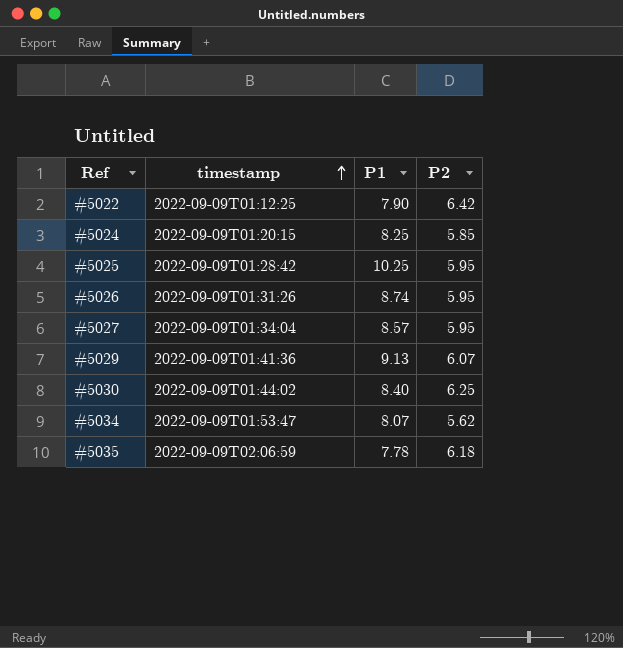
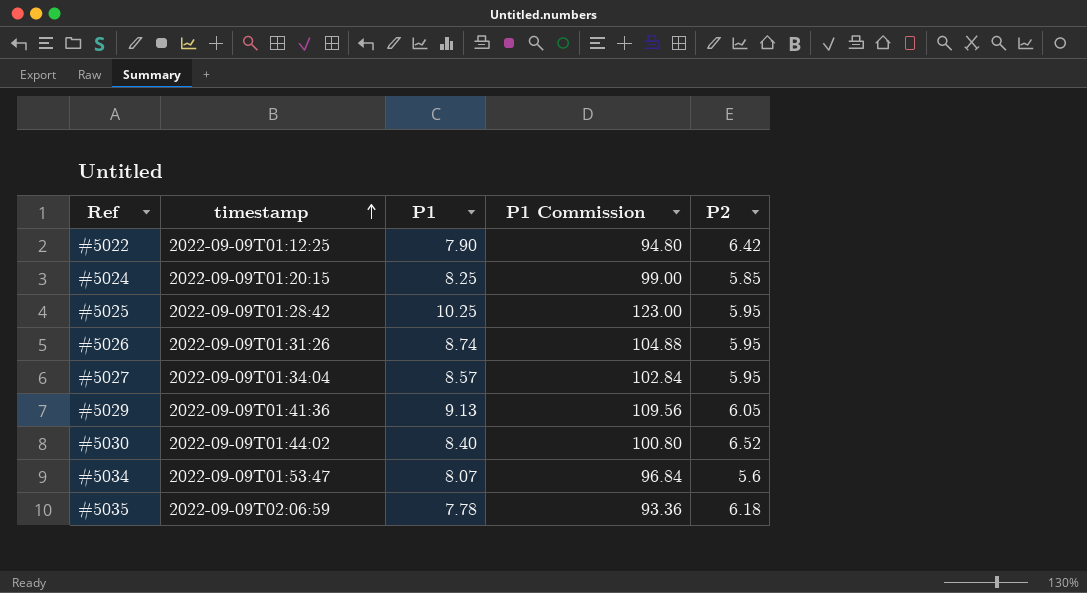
column P1 Commission | formula: none -> [P1] * 12
#5029 | P2: 6.07 -> 6.05
#5030 | P2: 6.25 -> 6.52
#5034 | P2: 5.62 -> 5.6

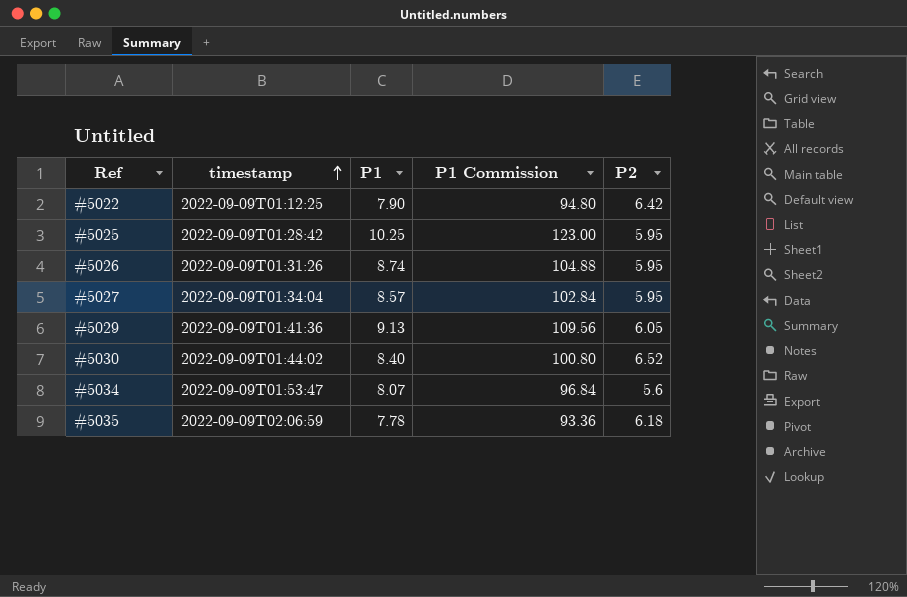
row #5024: 2022-09-09T01:20:15 | 8.25 | 99.00 | 5.85 -> none

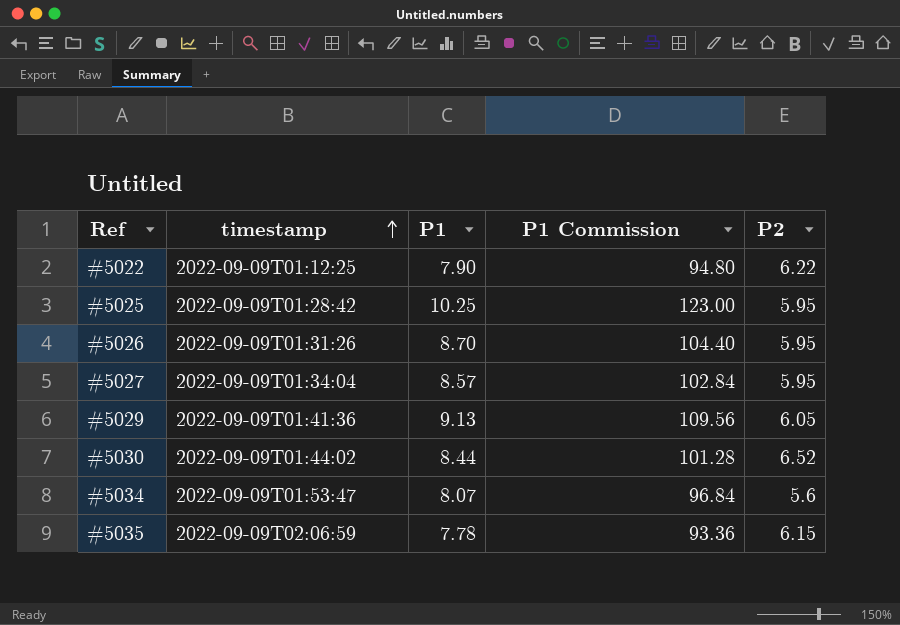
#5022 | P2: 6.42 -> 6.22
#5026 | P1: 8.74 -> 8.70
#5026 | P1 Commission: 104.88 -> 104.40
#5030 | P1: 8.40 -> 8.44
#5030 | P1 Commission: 100.80 -> 101.28
#5035 | P2: 6.18 -> 6.15

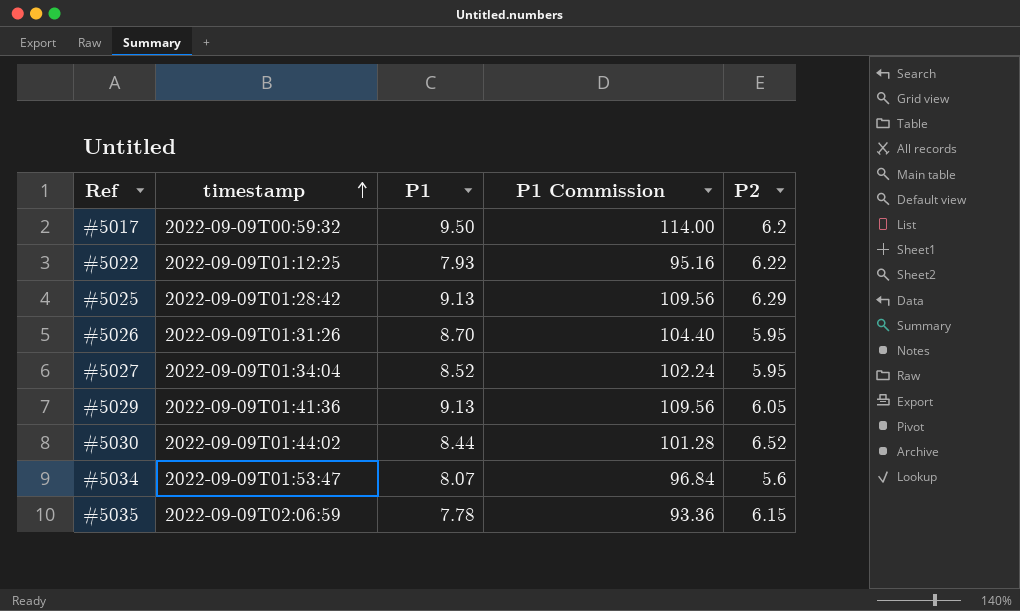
row #5017: none -> 2022-09-09T00:59:32 | 9.50 | 114.00 | 6.2
#5022 | P1: 7.90 -> 7.93
#5022 | P1 Commission: 94.80 -> 95.16
#5025 | P1: 10.25 -> 9.13
#5025 | P1 Commission: 123.00 -> 109.56
#5025 | P2: 5.95 -> 6.29
#5027 | P1: 8.57 -> 8.52
#5027 | P1 Commission: 102.84 -> 102.24

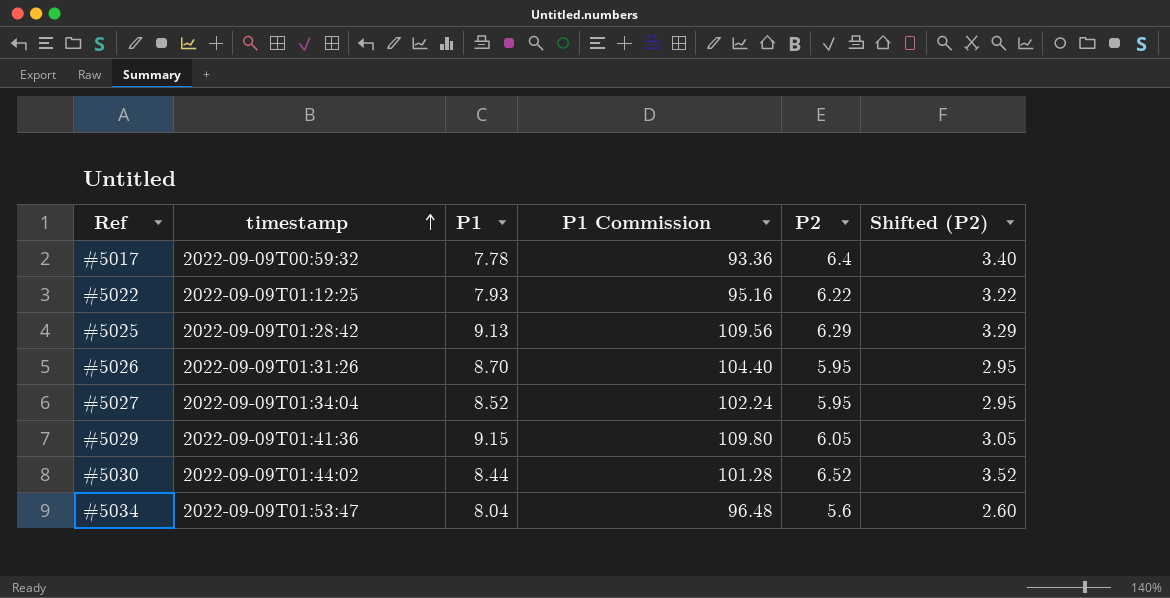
column Shifted (P2) | formula: none -> [P2] - 3
row #5035: 2022-09-09T02:06:59 | 7.78 | 93.36 | 6.15 -> none
#5017 | P1: 9.50 -> 7.78
#5017 | P1 Commission: 114.00 -> 93.36
#5017 | P2: 6.2 -> 6.4
#5029 | P1: 9.13 -> 9.15
#5029 | P1 Commission: 109.56 -> 109.80
#5034 | P1: 8.07 -> 8.04
#5034 | P1 Commission: 96.84 -> 96.48

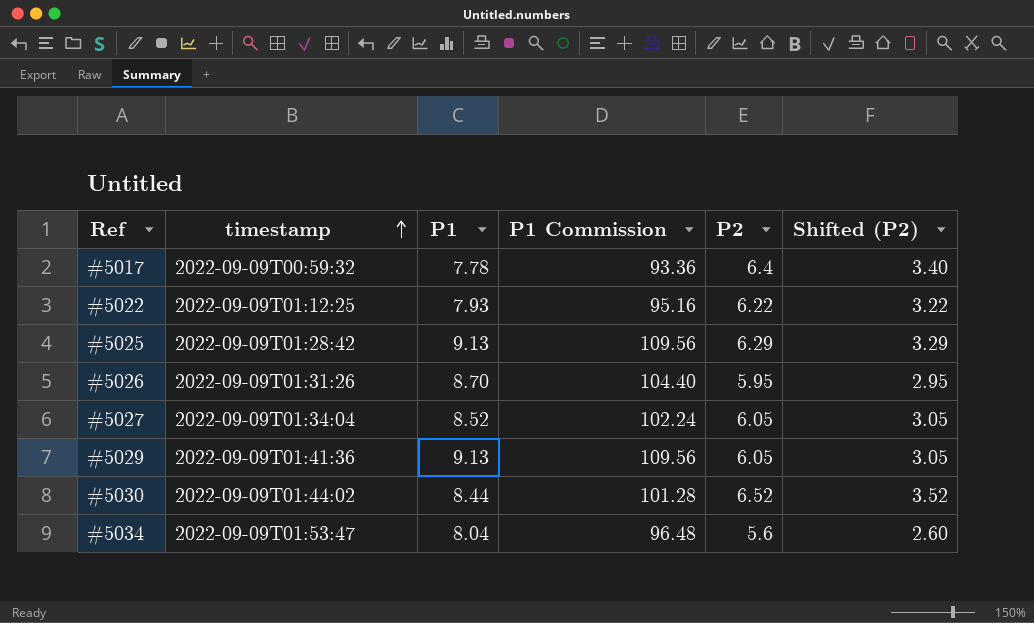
#5027 | P2: 5.95 -> 6.05
#5027 | Shifted (P2): 2.95 -> 3.05
#5029 | P1: 9.15 -> 9.13
#5029 | P1 Commission: 109.80 -> 109.56

